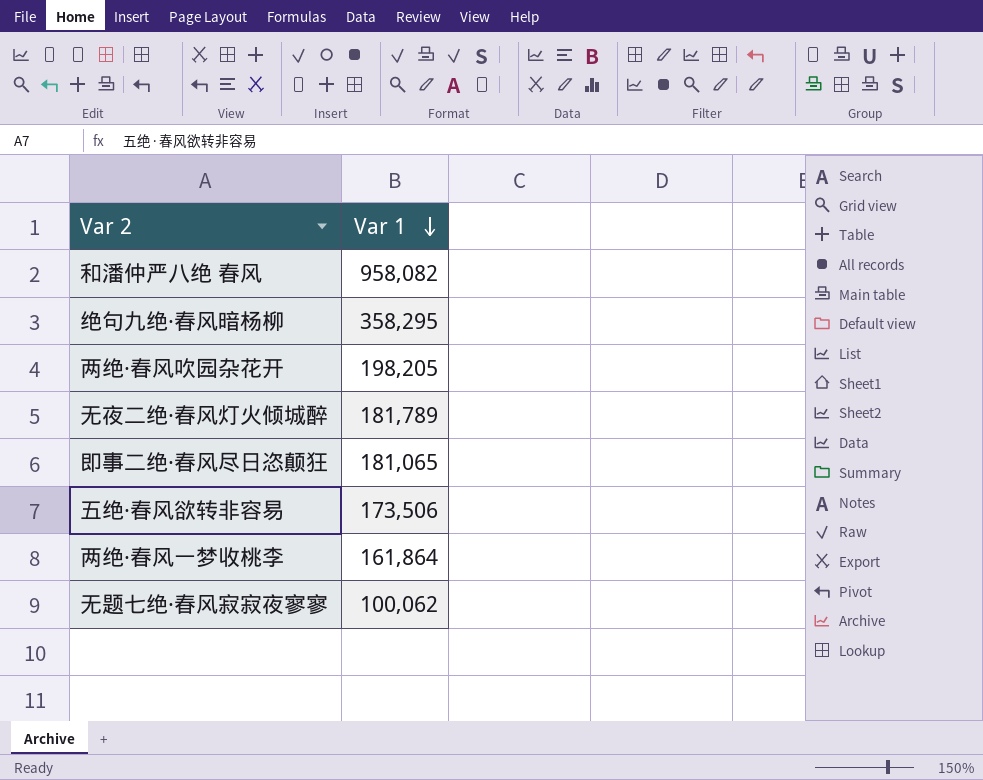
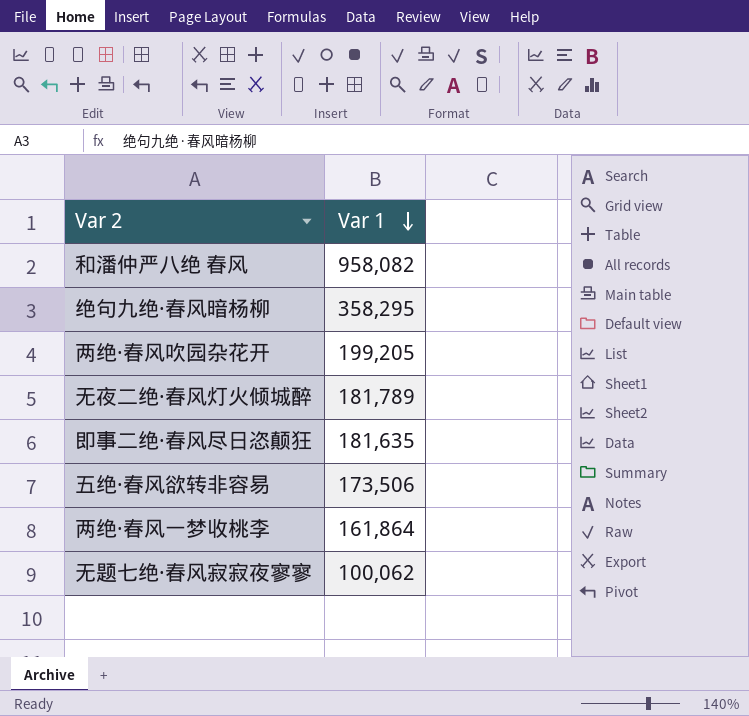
两绝·春风吹园杂花开 | Var 1: 198,205 -> 199,205
即事二绝·春风尽日恣颠狂 | Var 1: 181,065 -> 181,635

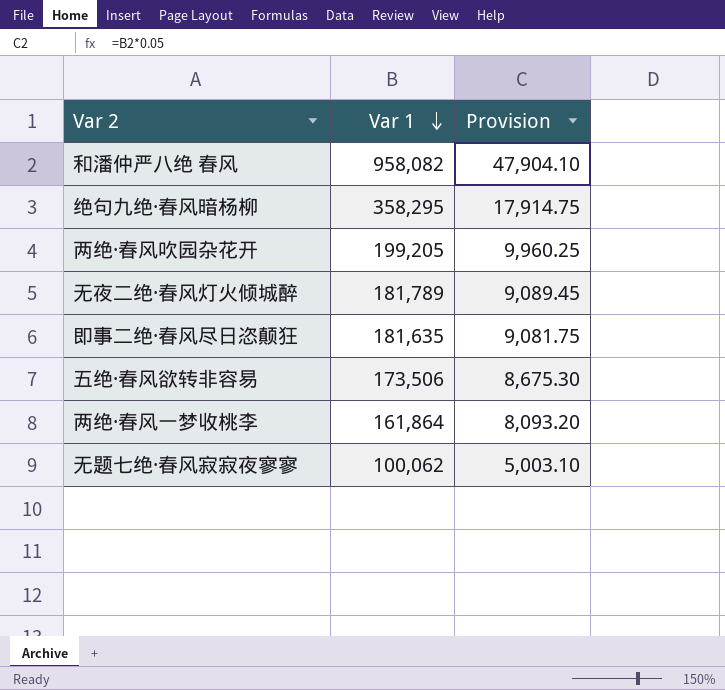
column Provision | formula: none -> [Var 1] * 0.05

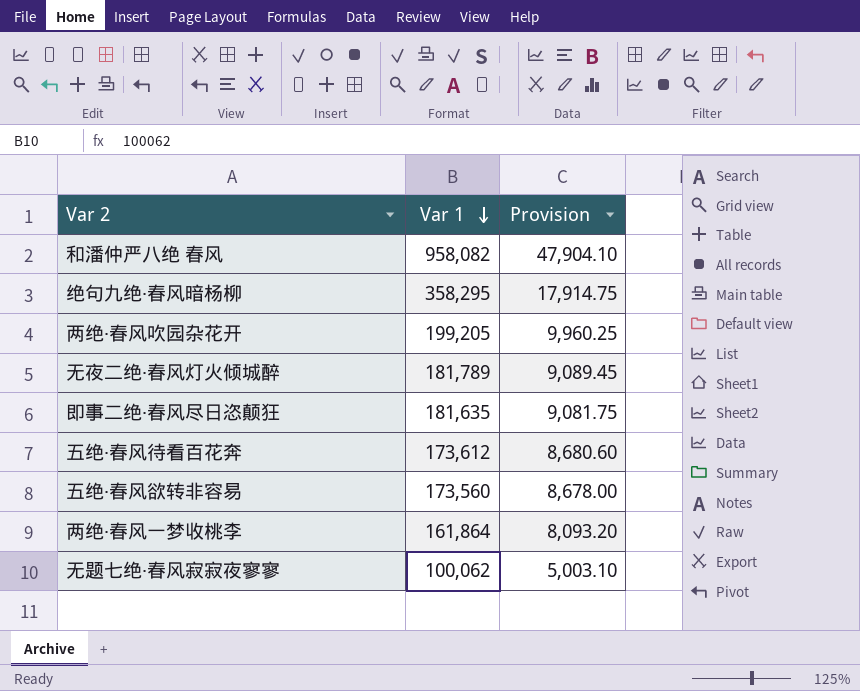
row 五绝·春风待看百花奔: none -> 173,612 | 8,680.60
五绝·春风欲转非容易 | Var 1: 173,506 -> 173,560
五绝·春风欲转非容易 | Provision: 8,675.30 -> 8,678.00

